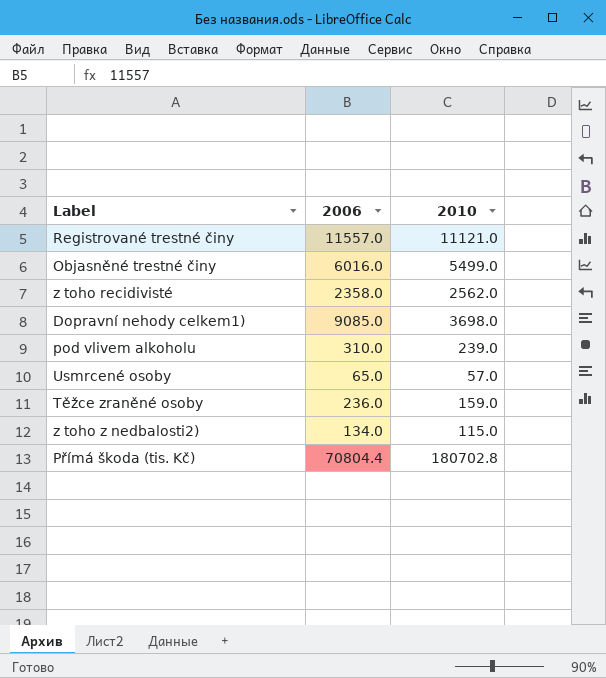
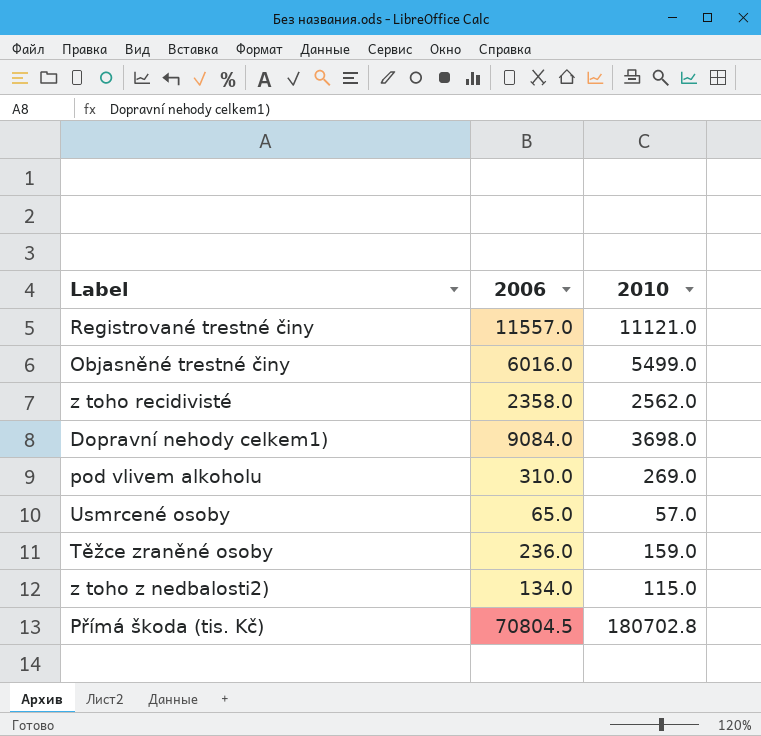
Dopravní nehody celkem1) | 2006: 9085.0 -> 9084.0
pod vlivem alkoholu | 2010: 239.0 -> 269.0
Přímá škoda (tis. Kč) | 2006: 70804.4 -> 70804.5

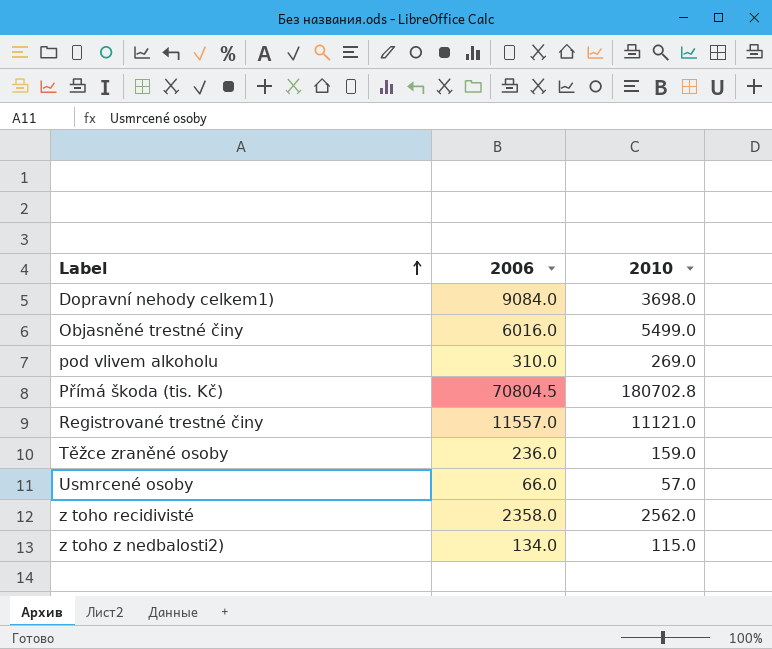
row order: none -> Label ascending
Usmrcené osoby | 2006: 65.0 -> 66.0

